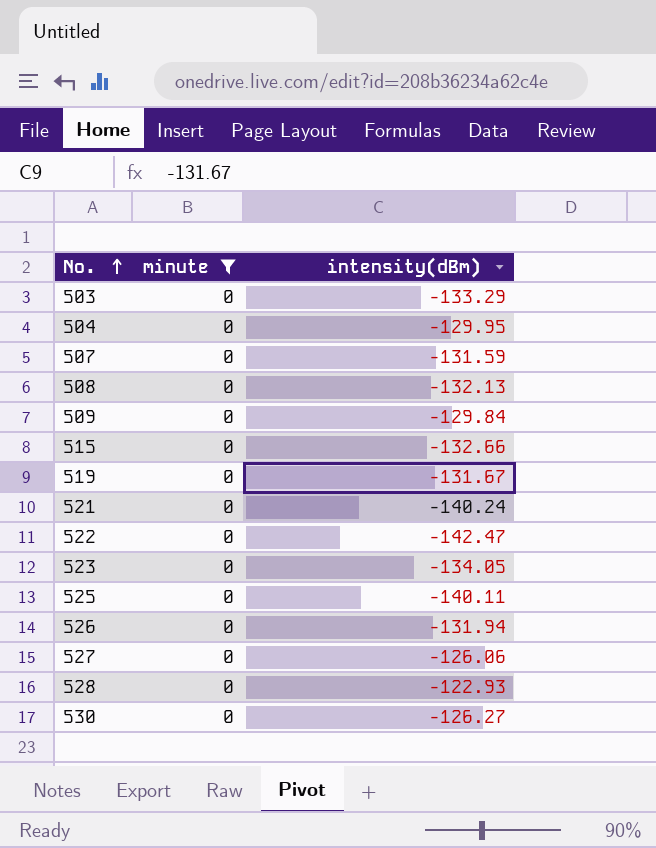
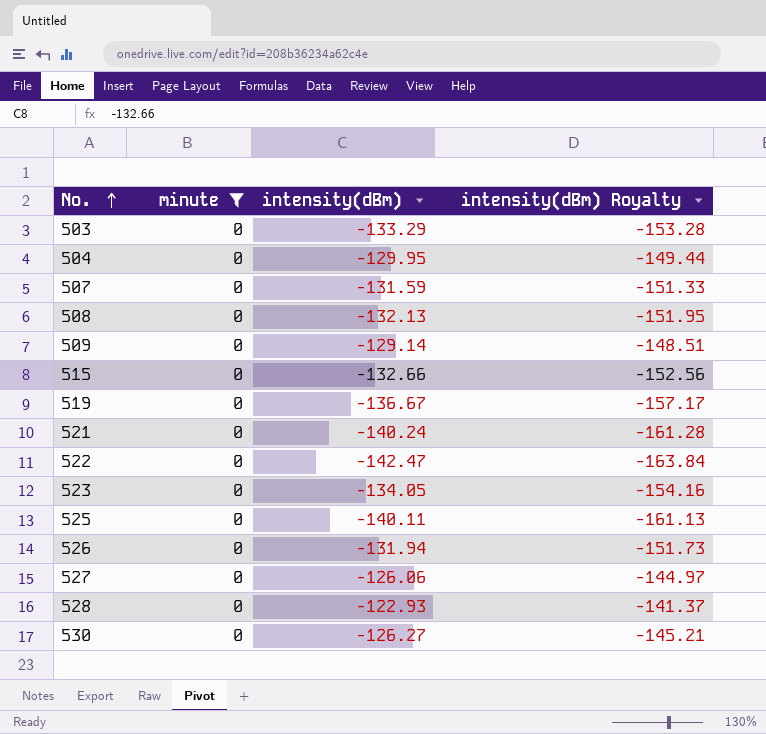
column intensity(dBm) Royalty | formula: none -> [intensity(dBm)] * 1.15
509 | intensity(dBm): -129.84 -> -129.14
519 | intensity(dBm): -131.67 -> -136.67

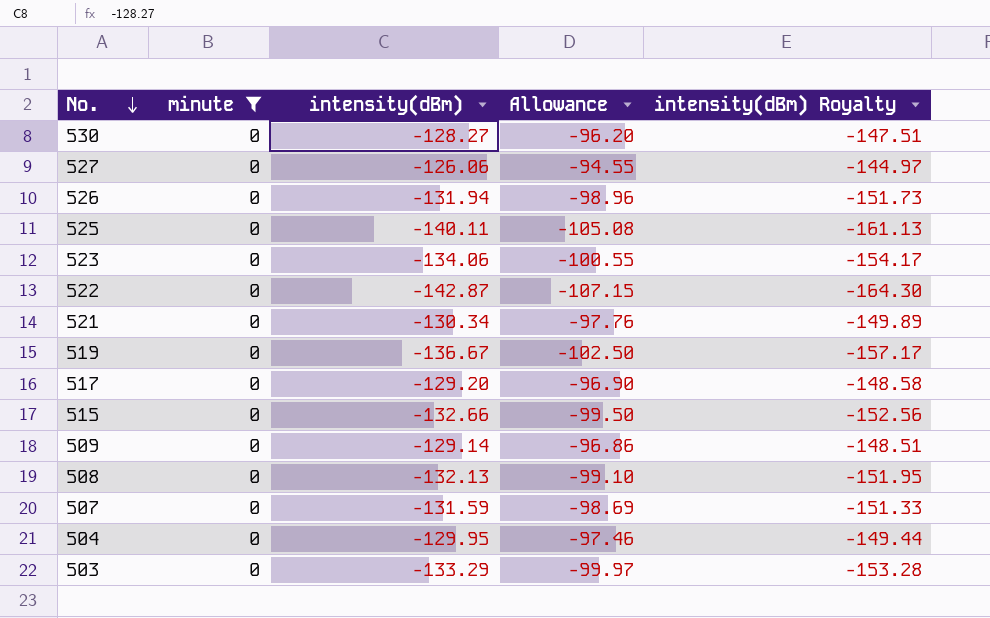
row order: No. ascending -> No. descending
column Allowance | formula: none -> [intensity(dBm)] * 0.75
row 528: 0 | -122.93 | -141.37 -> none
530 | intensity(dBm): -126.27 -> -128.27
530 | intensity(dBm) Royalty: -145.21 -> -147.51
523 | intensity(dBm): -134.05 -> -134.06
523 | intensity(dBm) Royalty: -154.16 -> -154.17
522 | intensity(dBm): -142.47 -> -142.87
522 | intensity(dBm) Royalty: -163.84 -> -164.30
521 | intensity(dBm): -140.24 -> -130.34
521 | intensity(dBm) Royalty: -161.28 -> -149.89
row 517: none -> 0 | -129.20 | -96.90 | -148.58

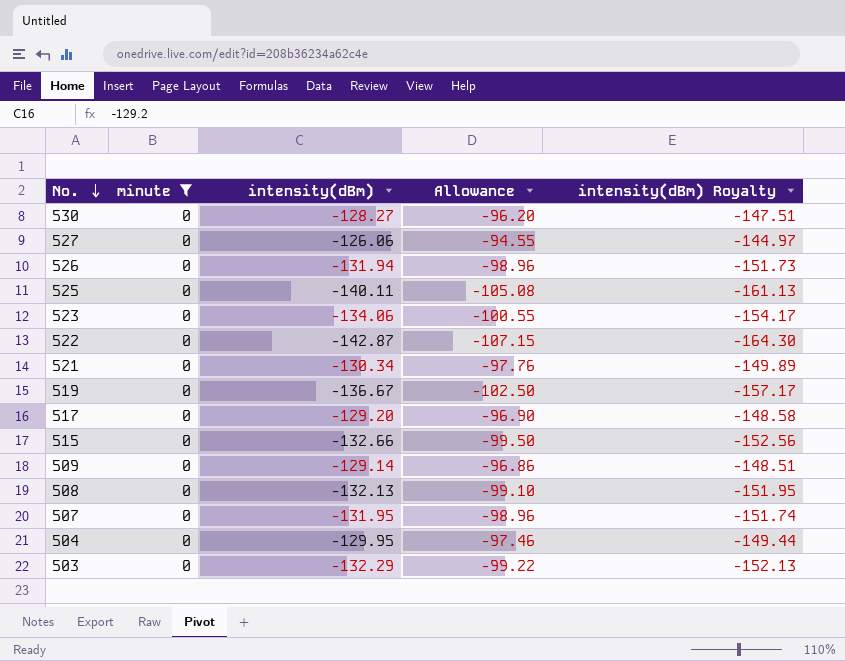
507 | intensity(dBm): -131.59 -> -131.95
507 | Allowance: -98.69 -> -98.96
507 | intensity(dBm) Royalty: -151.33 -> -151.74
503 | intensity(dBm): -133.29 -> -132.29
503 | Allowance: -99.97 -> -99.22
503 | intensity(dBm) Royalty: -153.28 -> -152.13

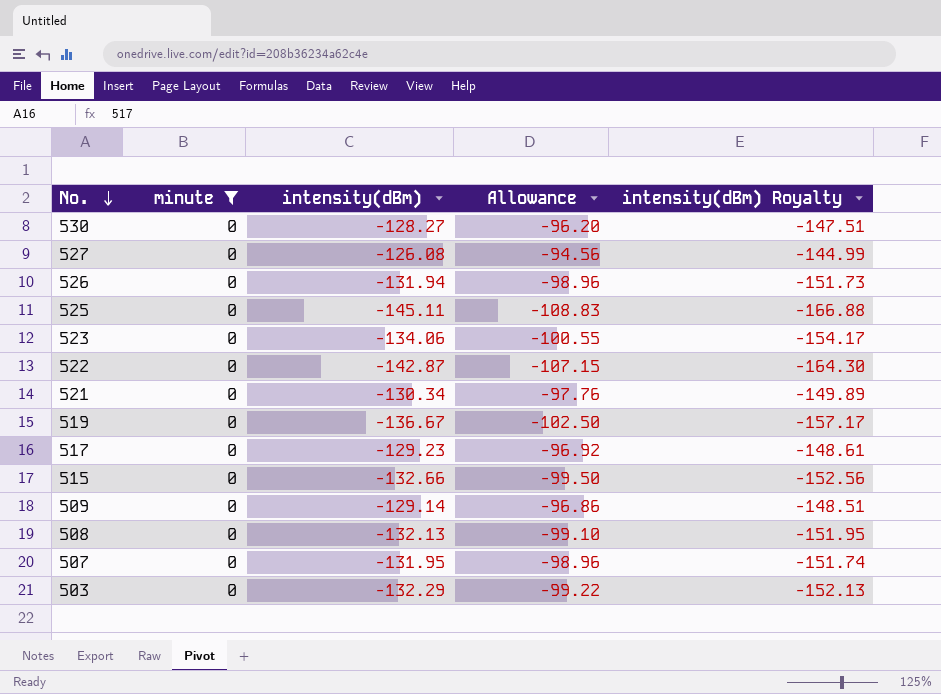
row 504: 0 | -129.95 | -97.46 | -149.44 -> none
527 | intensity(dBm): -126.06 -> -126.08
527 | Allowance: -94.55 -> -94.56
527 | intensity(dBm) Royalty: -144.97 -> -144.99
525 | intensity(dBm): -140.11 -> -145.11
525 | Allowance: -105.08 -> -108.83
525 | intensity(dBm) Royalty: -161.13 -> -166.88
517 | intensity(dBm): -129.20 -> -129.23
517 | Allowance: -96.90 -> -96.92
517 | intensity(dBm) Royalty: -148.58 -> -148.61

